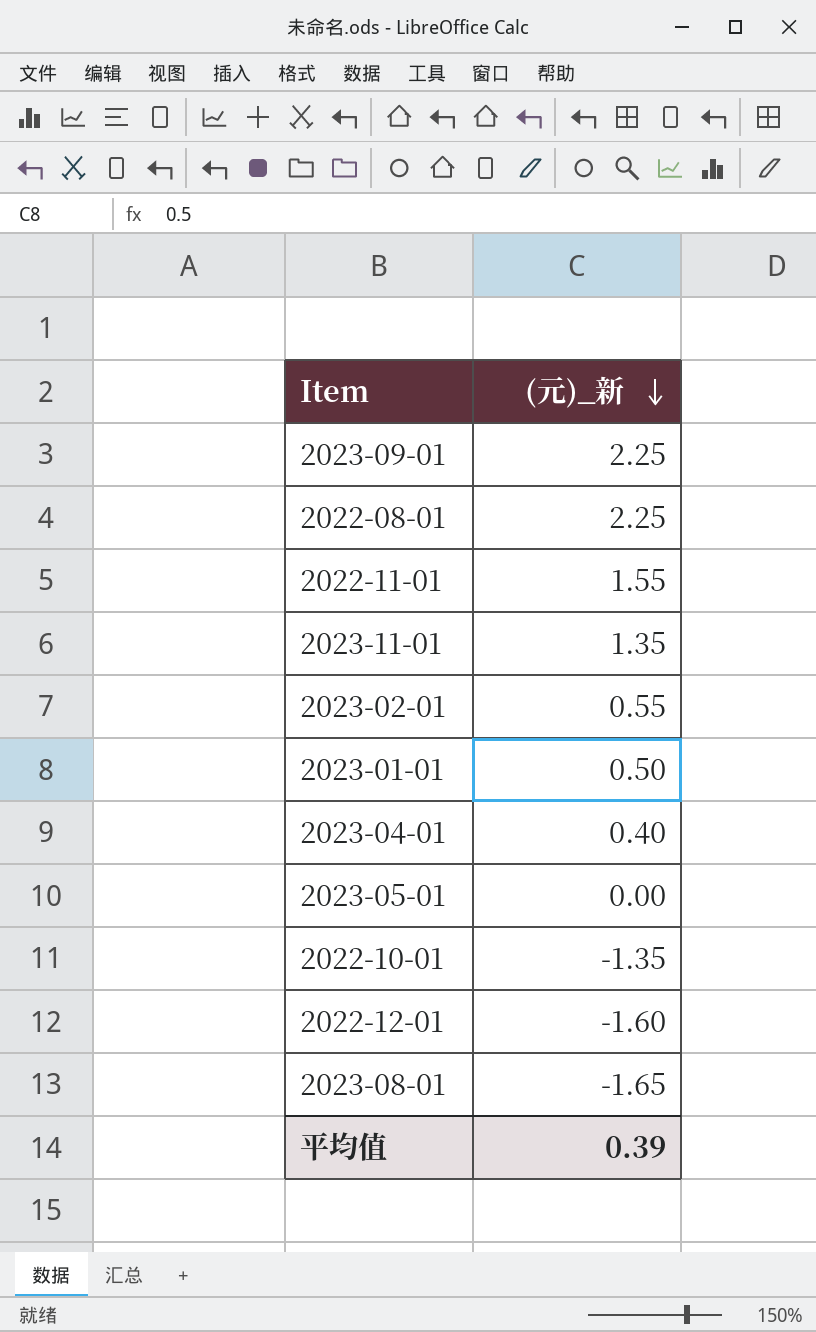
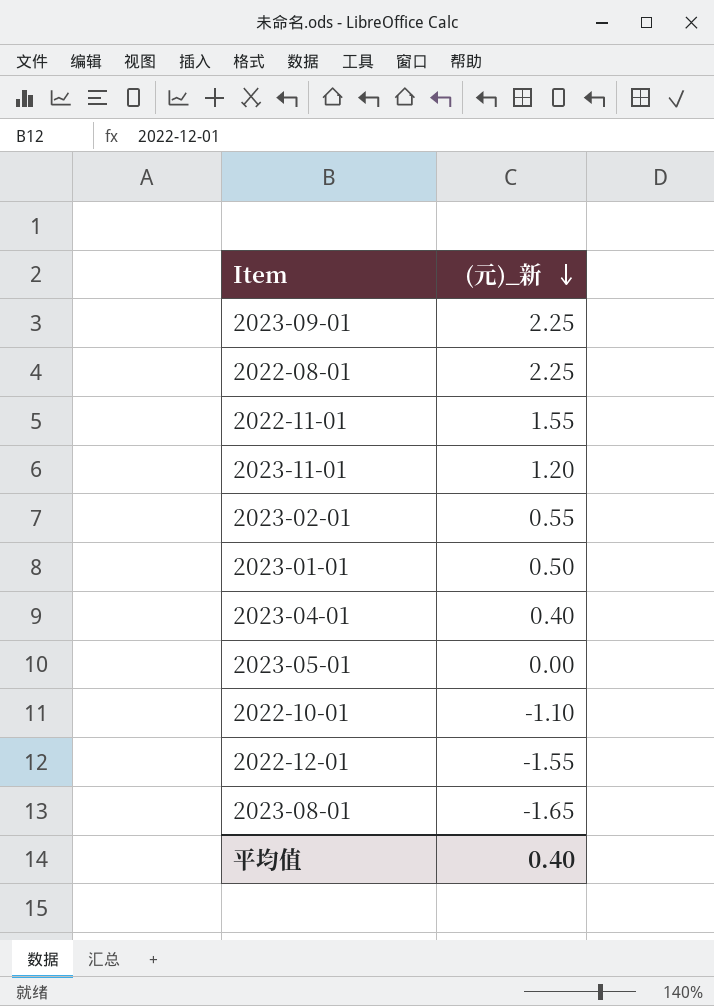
2023-11-01 | (元)_新: 1.35 -> 1.20
2022-10-01 | (元)_新: -1.35 -> -1.10
2022-12-01 | (元)_新: -1.60 -> -1.55
平均值 | (元)_新: 0.39 -> 0.40

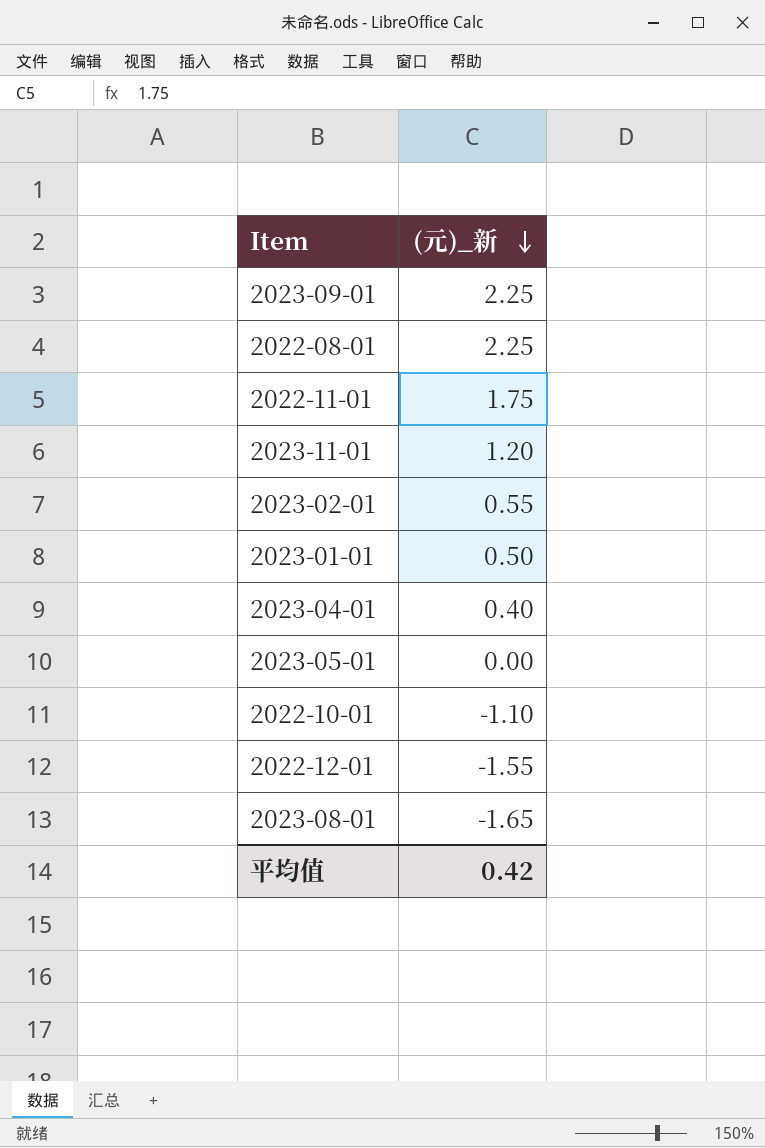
2022-11-01 | (元)_新: 1.55 -> 1.75
平均值 | (元)_新: 0.40 -> 0.42

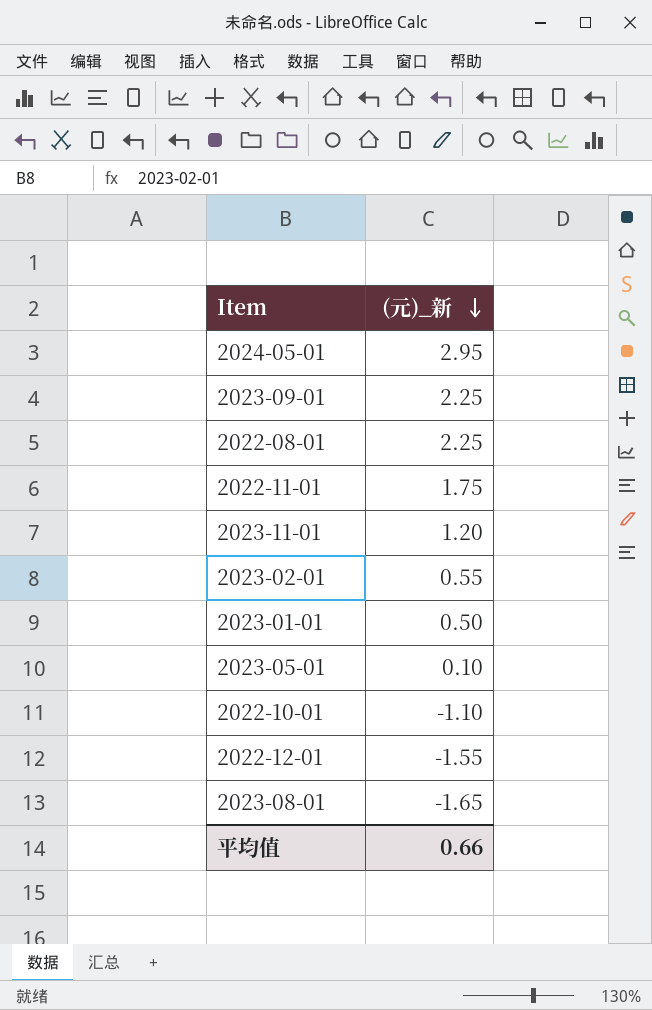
row 2023-04-01: 0.40 -> none
row 2024-05-01: none -> 2.95
2023-05-01 | (元)_新: 0.00 -> 0.10
平均值 | (元)_新: 0.42 -> 0.66

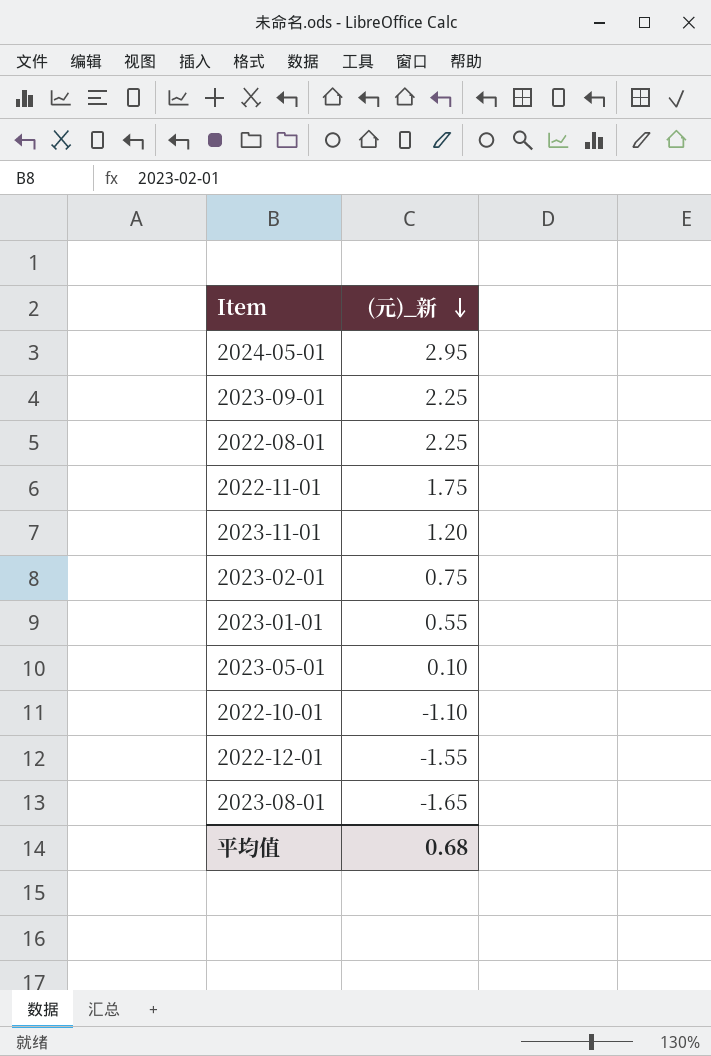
2023-02-01 | (元)_新: 0.55 -> 0.75
2023-01-01 | (元)_新: 0.50 -> 0.55
平均值 | (元)_新: 0.66 -> 0.68

